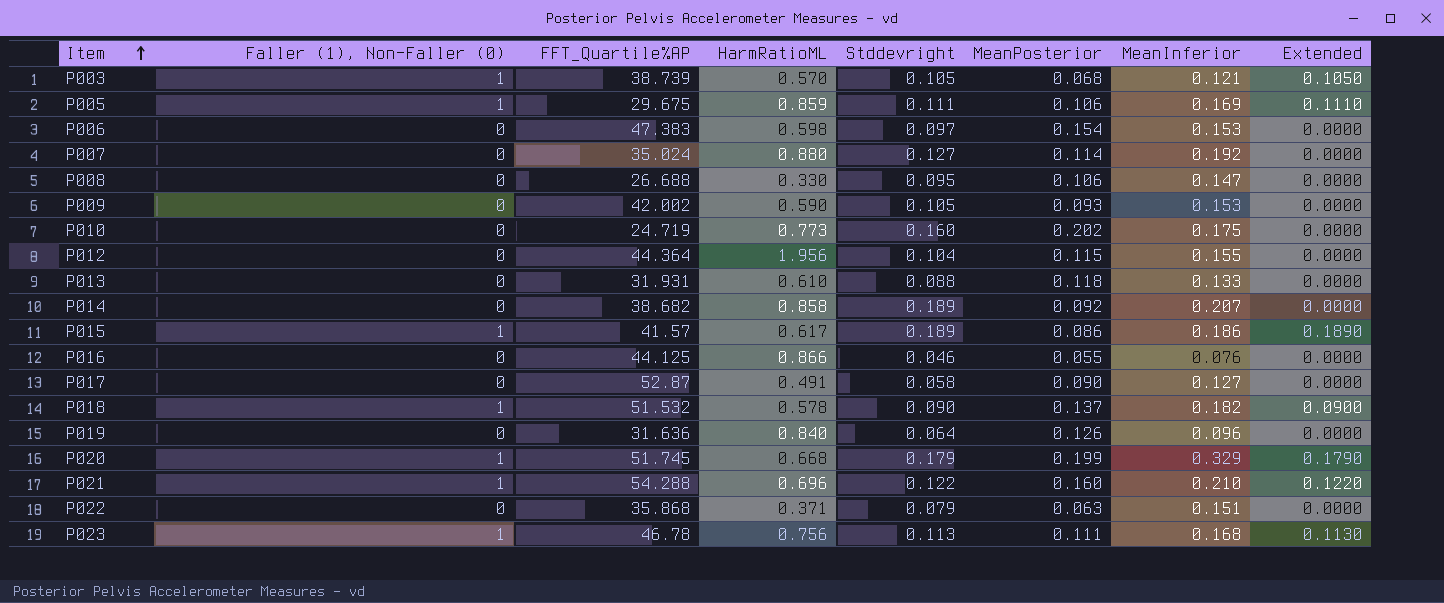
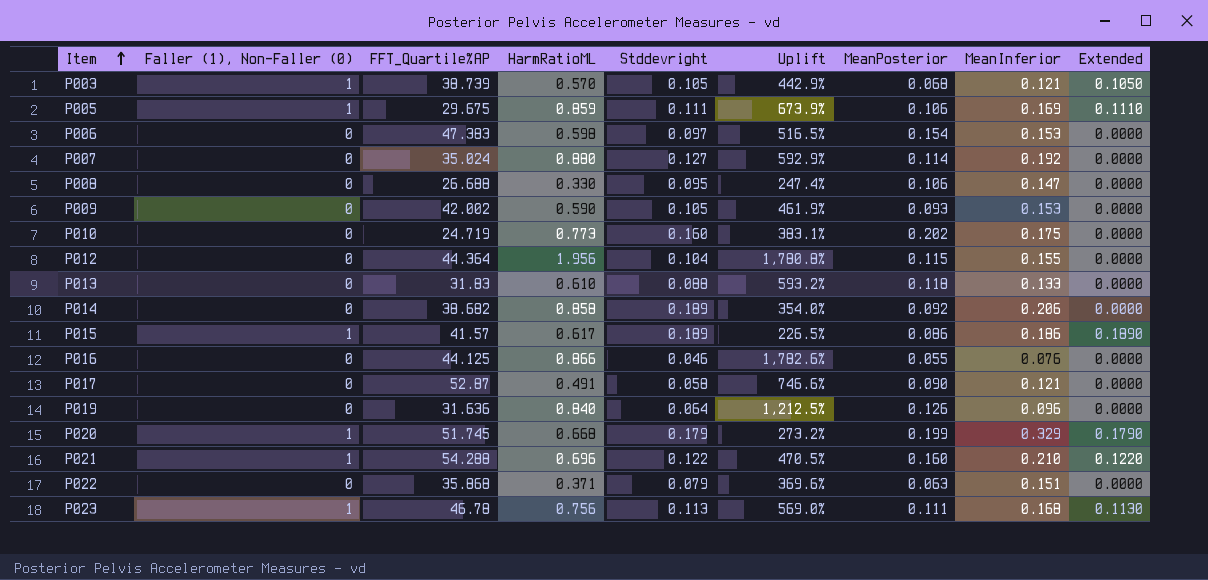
column Uplift | formula: none -> ([HarmRatioML] - [Stddevright]) / [Stddevright]
row P018: 1 | 51.532 | 0.578 | 0.090 | 0.137 | 0.182 | 0.0900 -> none
P013 | FFT_Quartile%AP: 31.931 -> 31.83
P014 | MeanInferior: 0.207 -> 0.206
P017 | MeanInferior: 0.127 -> 0.121

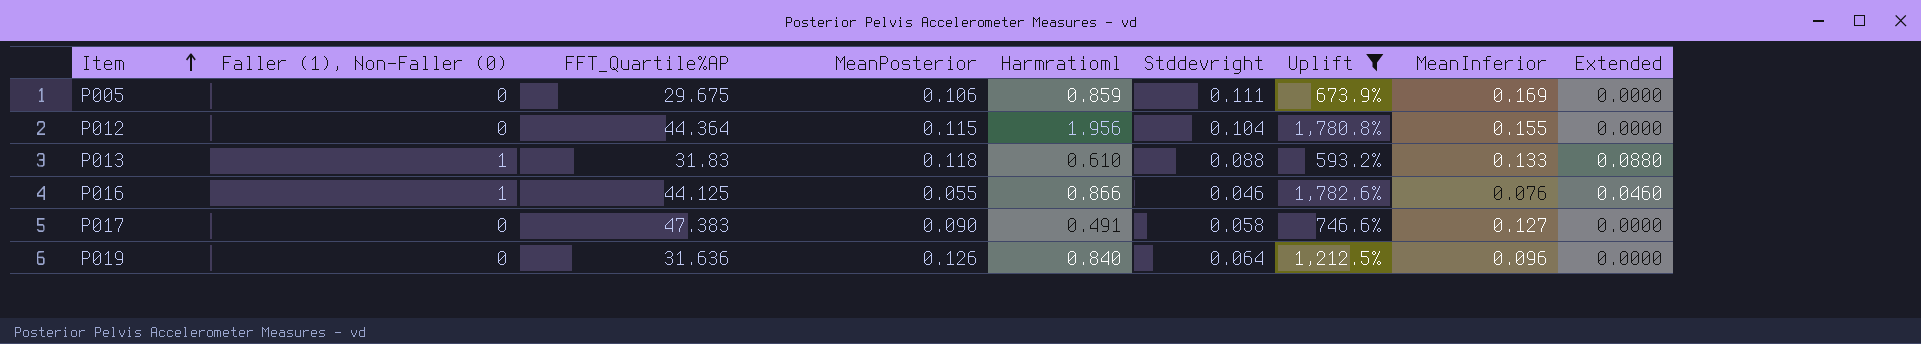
filter: none -> Uplift >= 593.2%
column MeanPosterior | position: 7 -> 4
column name: HarmRatioML -> Harmratioml
P005 | Faller (1), Non-Faller (0): 1 -> 0
P005 | Extended: 0.1110 -> 0.0000
P013 | Faller (1), Non-Faller (0): 0 -> 1
P013 | Extended: 0.0000 -> 0.0880
P016 | Faller (1), Non-Faller (0): 0 -> 1
P016 | Extended: 0.0000 -> 0.0460
P017 | FFT_Quartile%AP: 52.87 -> 47.383
P017 | MeanInferior: 0.121 -> 0.127

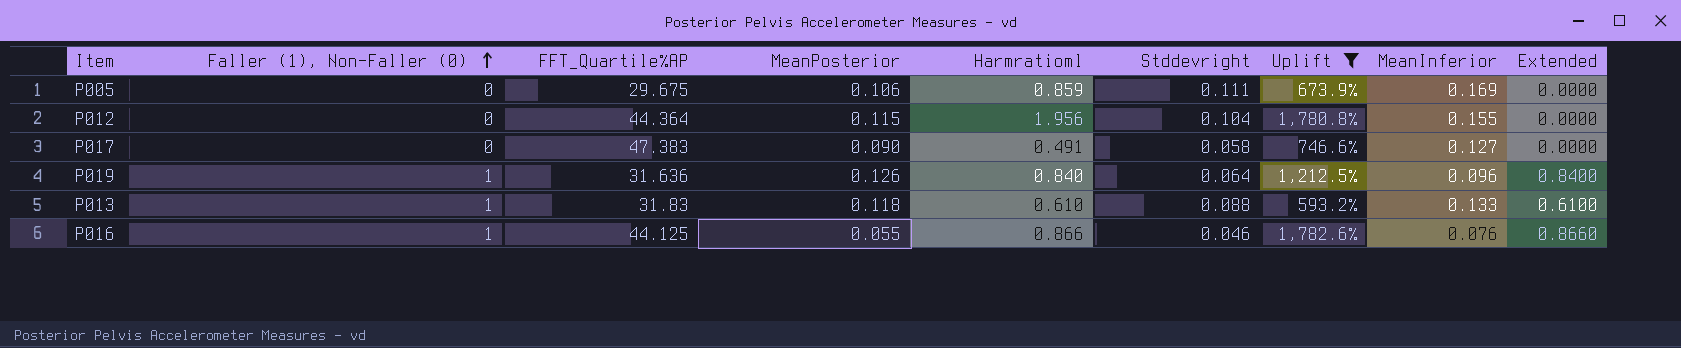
row order: Item ascending -> Faller (1), Non-Faller (0) ascending
column Extended | formula: [Faller (1), Non-Faller (0)] * [Stddevright] -> [Faller (1), Non-Faller (0)] * [Harmratioml]
P019 | Faller (1), Non-Faller (0): 0 -> 1

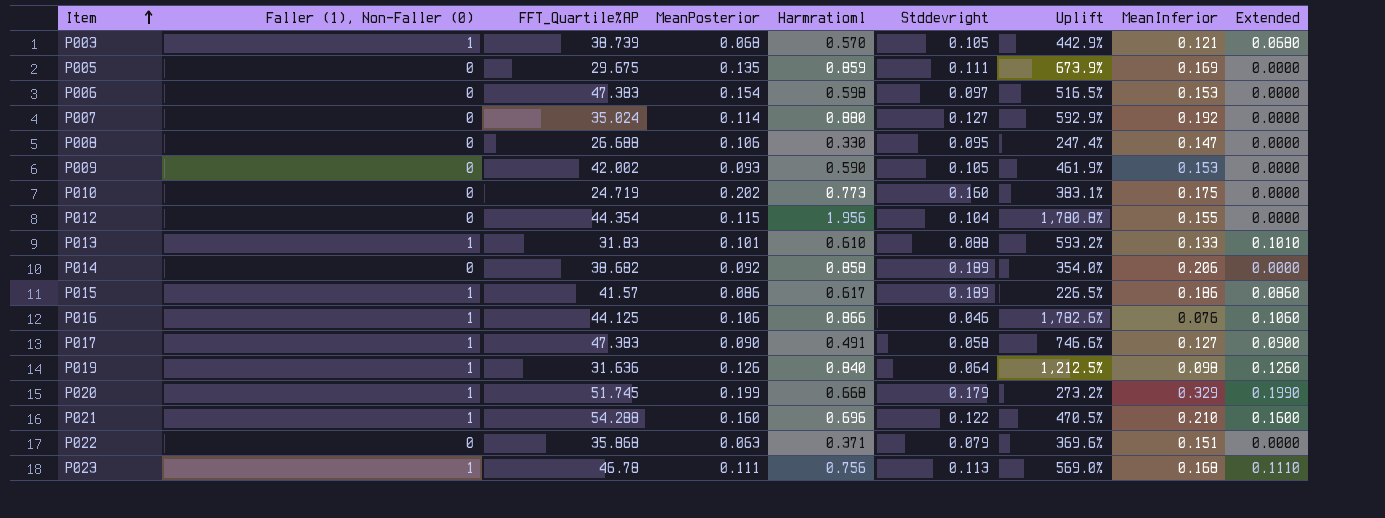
filter: Uplift >= 593.2% -> none
row order: Faller (1), Non-Faller (0) ascending -> Item ascending
column Extended | formula: [Faller (1), Non-Faller (0)] * [Harmratioml] -> [Faller (1), Non-Faller (0)] * [MeanPosterior]
P005 | MeanPosterior: 0.106 -> 0.135
P012 | FFT_Quartile%AP: 44.364 -> 44.354
P013 | MeanPosterior: 0.118 -> 0.101
P016 | MeanPosterior: 0.055 -> 0.106
P017 | Faller (1), Non-Faller (0): 0 -> 1
P019 | MeanInferior: 0.096 -> 0.098

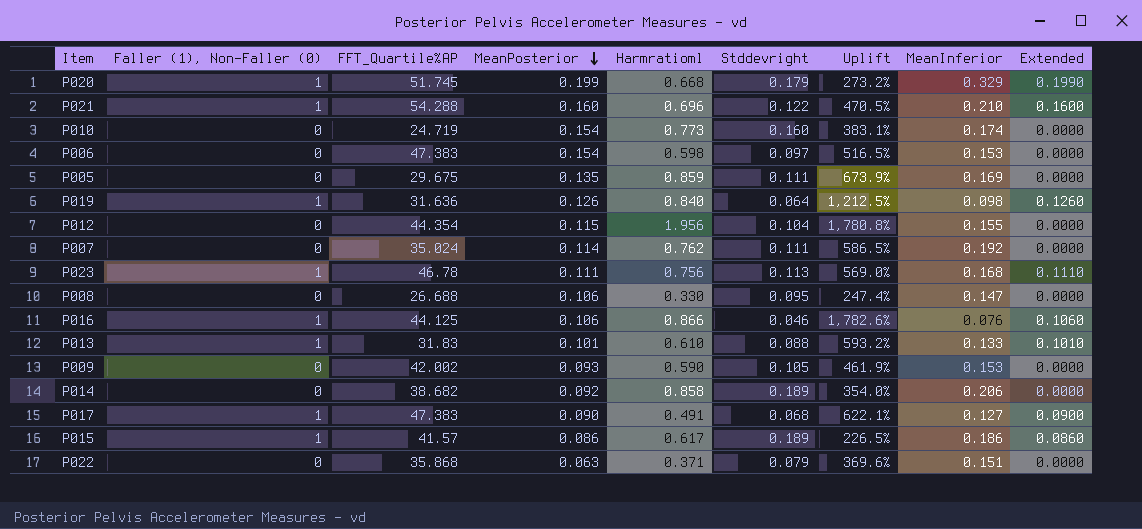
row order: Item ascending -> MeanPosterior descending
row P003: 1 | 38.739 | 0.068 | 0.570 | 0.105 | 442.9% | 0.121 | 0.0680 -> none
P010 | MeanPosterior: 0.202 -> 0.154
P010 | MeanInferior: 0.175 -> 0.174
P007 | Harmratioml: 0.880 -> 0.762
P007 | Stddevright: 0.127 -> 0.111
P007 | Uplift: 592.9% -> 586.5%
P017 | Stddevright: 0.058 -> 0.068
P017 | Uplift: 746.6% -> 622.1%

